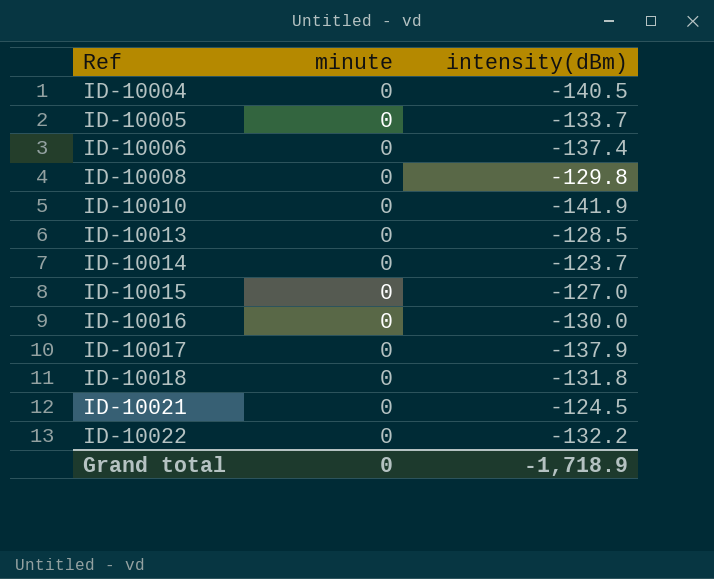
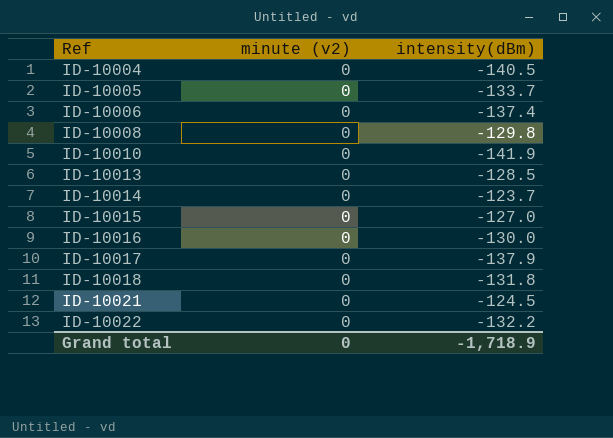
column name: minute -> minute (v2)

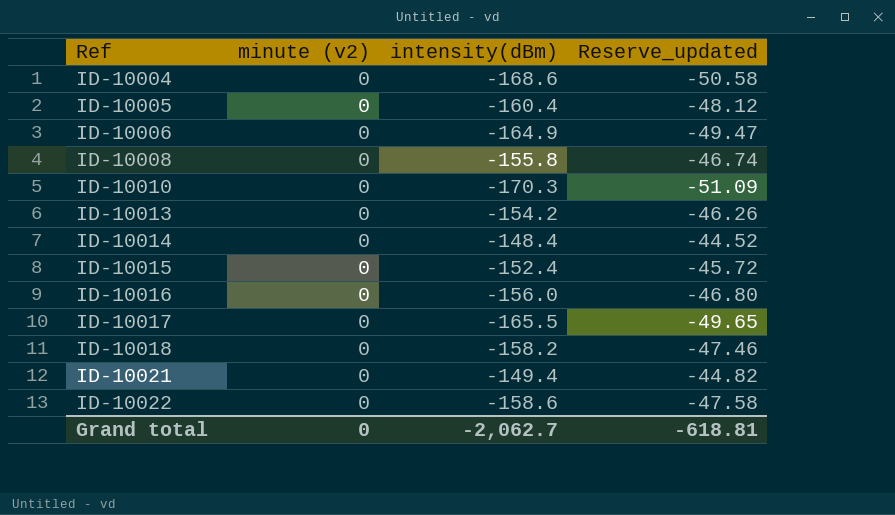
column Reserve_updated | formula: none -> [intensity(dBm)] * 0.3
ID-10004 | intensity(dBm): -140.5 -> -168.6
ID-10005 | intensity(dBm): -133.7 -> -160.4
ID-10006 | intensity(dBm): -137.4 -> -164.9
ID-10008 | intensity(dBm): -129.8 -> -155.8
ID-10010 | intensity(dBm): -141.9 -> -170.3
ID-10013 | intensity(dBm): -128.5 -> -154.2
ID-10014 | intensity(dBm): -123.7 -> -148.4
ID-10015 | intensity(dBm): -127.0 -> -152.4
ID-10016 | intensity(dBm): -130.0 -> -156.0
ID-10017 | intensity(dBm): -137.9 -> -165.5
ID-10018 | intensity(dBm): -131.8 -> -158.2
ID-10021 | intensity(dBm): -124.5 -> -149.4
ID-10022 | intensity(dBm): -132.2 -> -158.6
Grand total | intensity(dBm): -1,718.9 -> -2,062.7

